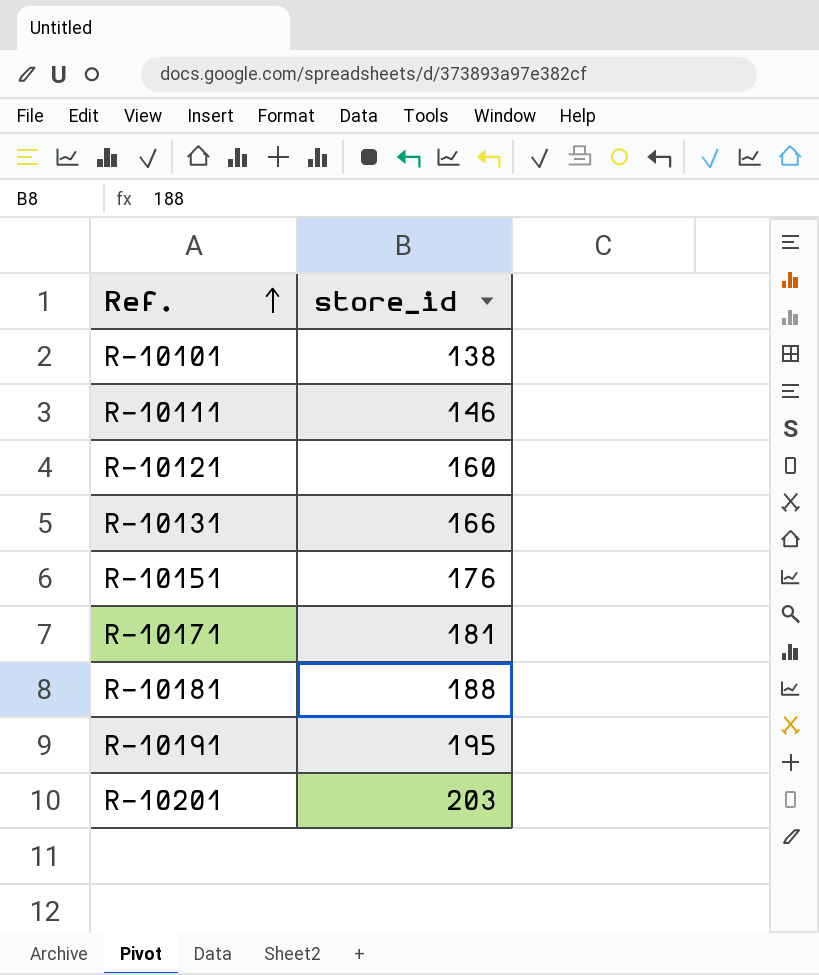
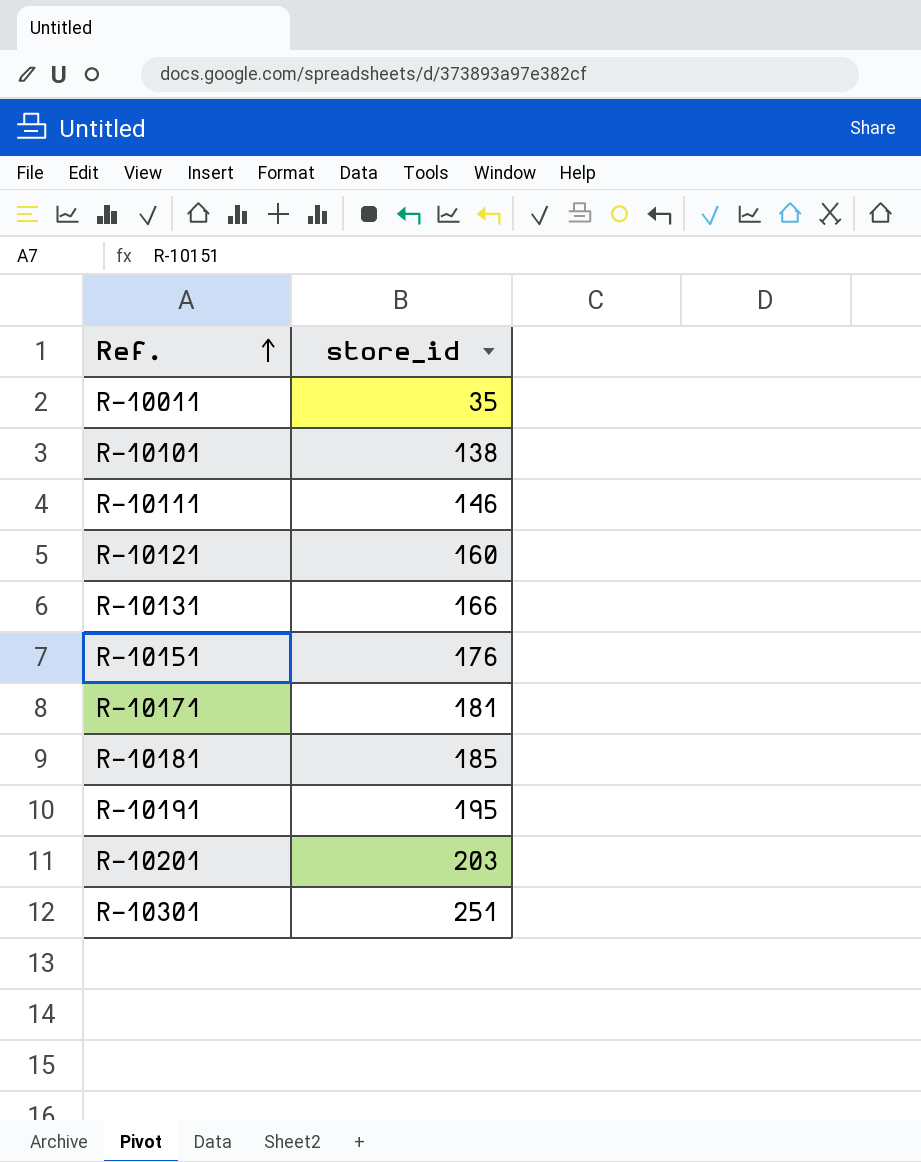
row R-10011: none -> 35
R-10181 | store_id: 188 -> 185
row R-10301: none -> 251

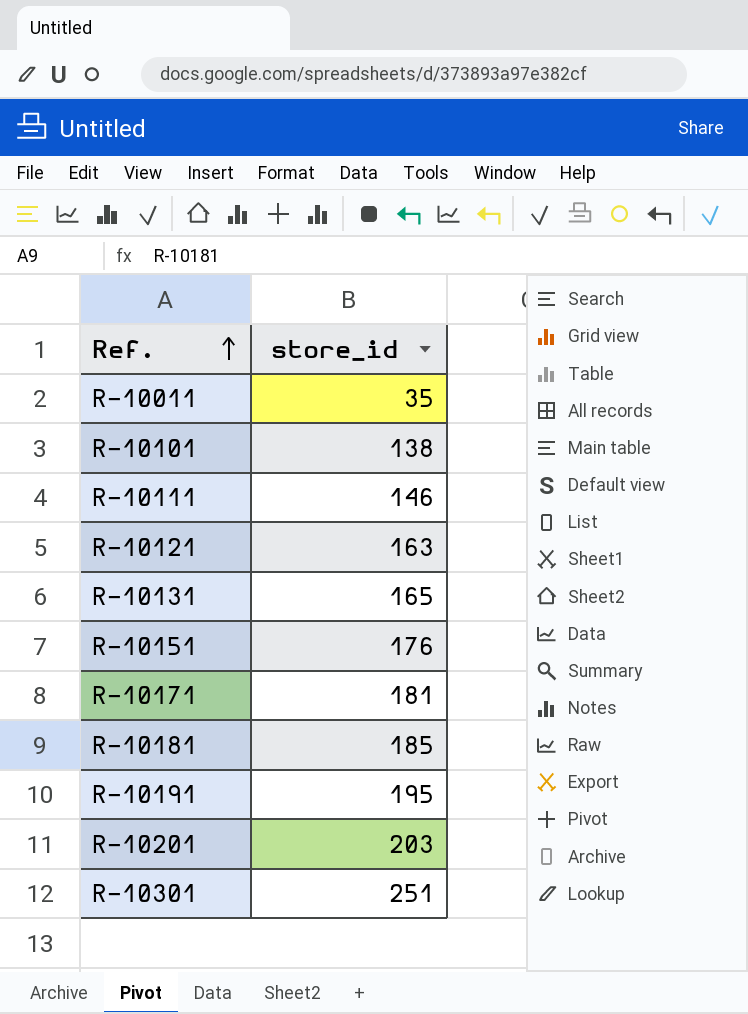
R-10121 | store_id: 160 -> 163
R-10131 | store_id: 166 -> 165

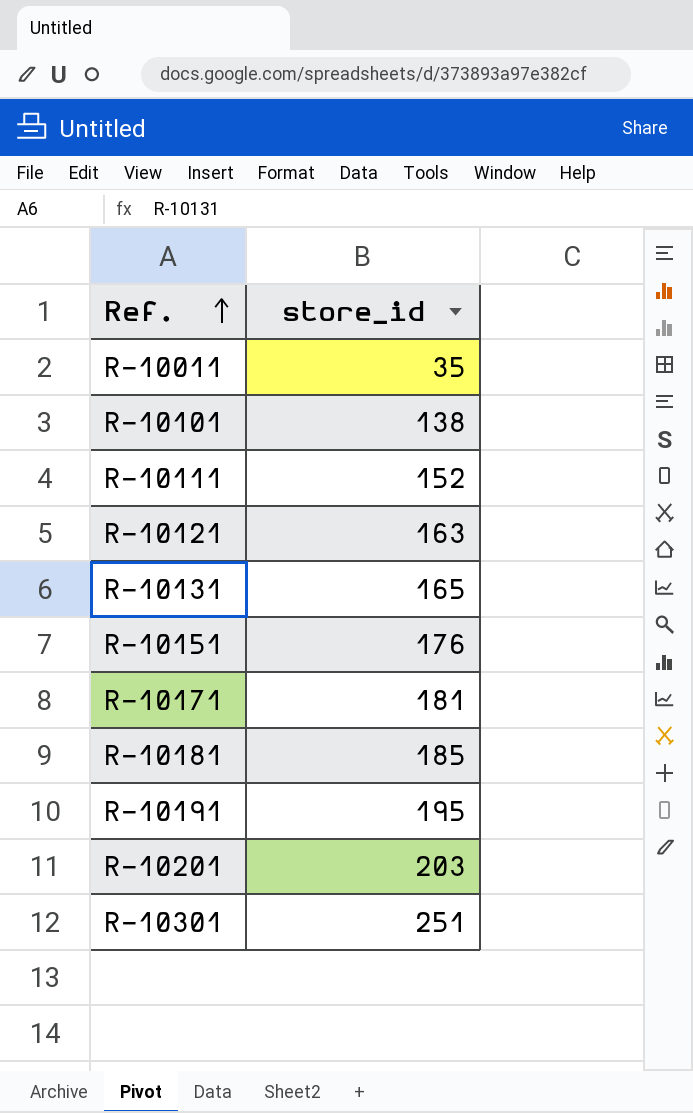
R-10111 | store_id: 146 -> 152

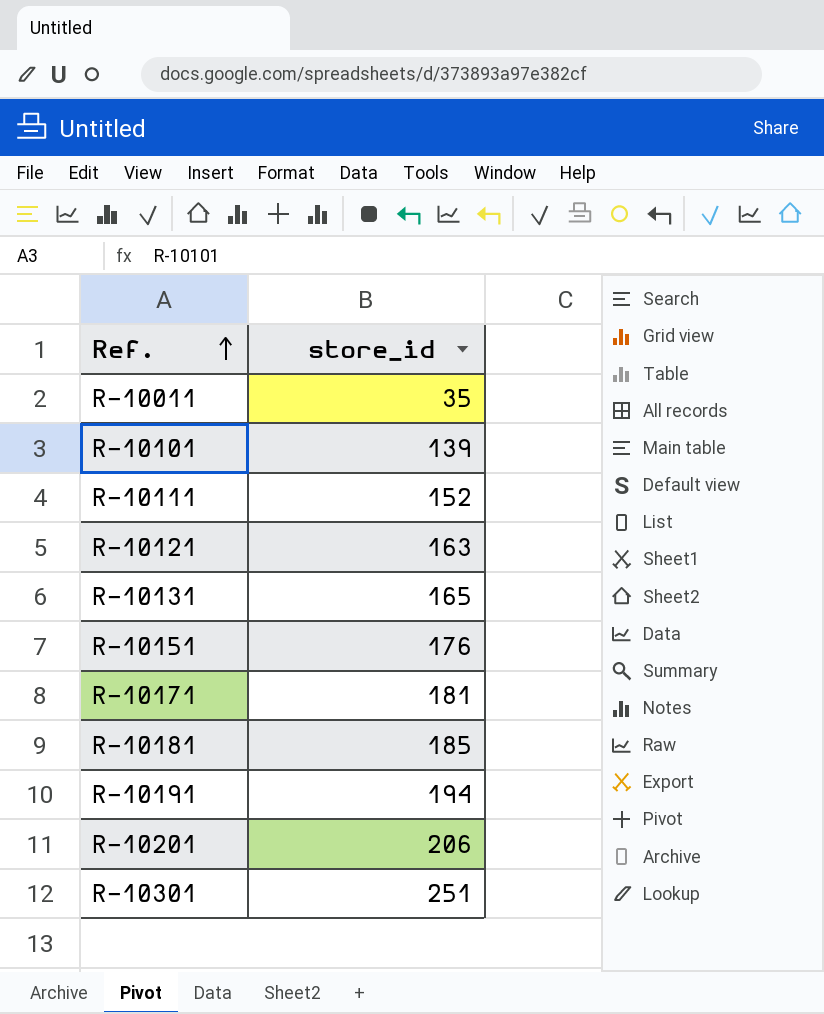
R-10101 | store_id: 138 -> 139
R-10191 | store_id: 195 -> 194
R-10201 | store_id: 203 -> 206

